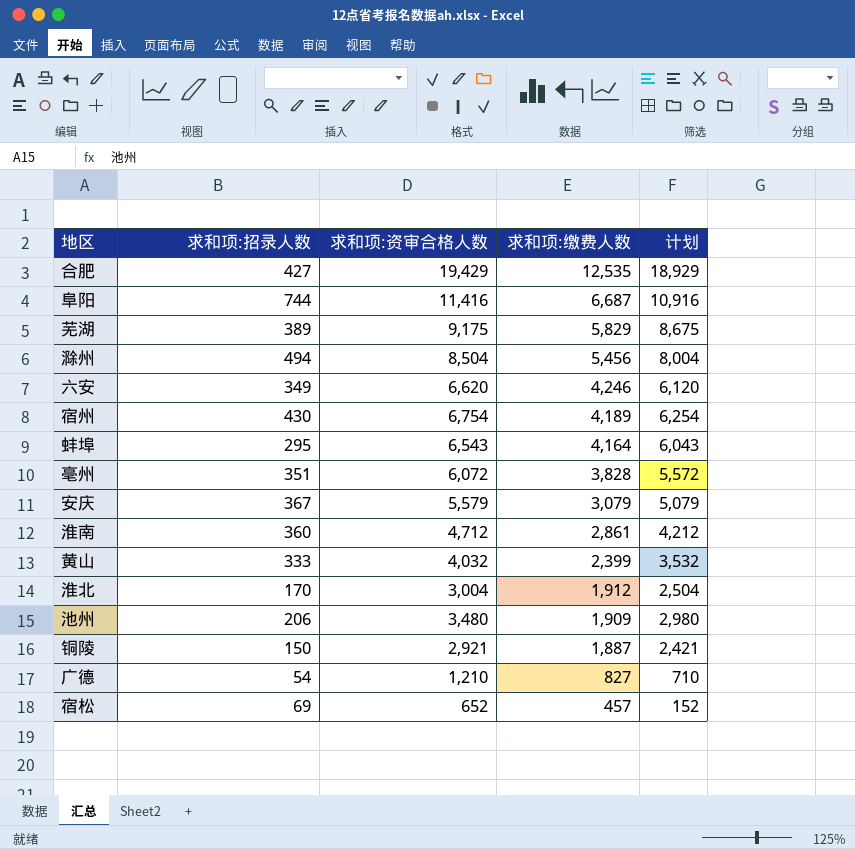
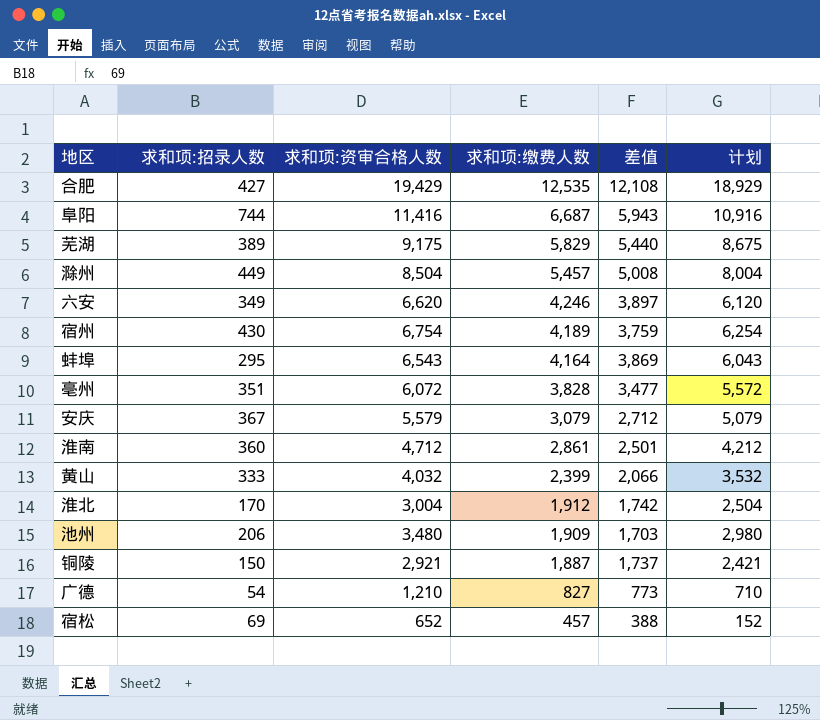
column 差值 | formula: none -> [求和项:缴费人数] - [求和项:招录人数]
滁州 | 求和项:招录人数: 494 -> 449
滁州 | 求和项:缴费人数: 5,456 -> 5,457

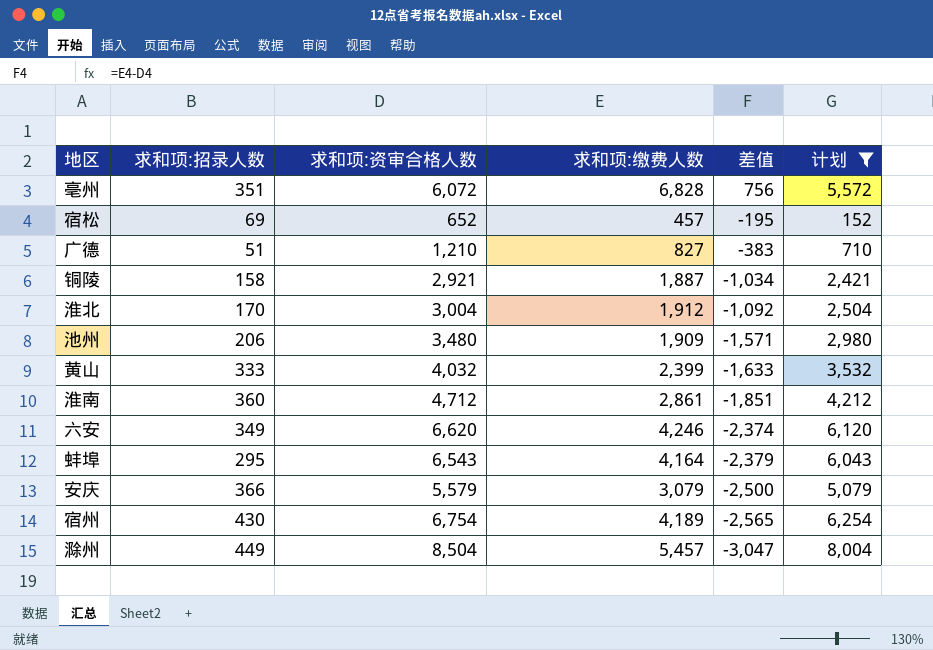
filter: none -> 计划 <= 8,004
row order: 求和项:缴费人数 descending -> 差值 descending
column 差值 | formula: [求和项:缴费人数] - [求和项:招录人数] -> [求和项:缴费人数] - [求和项:资审合格人数]
亳州 | 求和项:缴费人数: 3,828 -> 6,828
广德 | 求和项:招录人数: 54 -> 51
铜陵 | 求和项:招录人数: 150 -> 158
安庆 | 求和项:招录人数: 367 -> 366

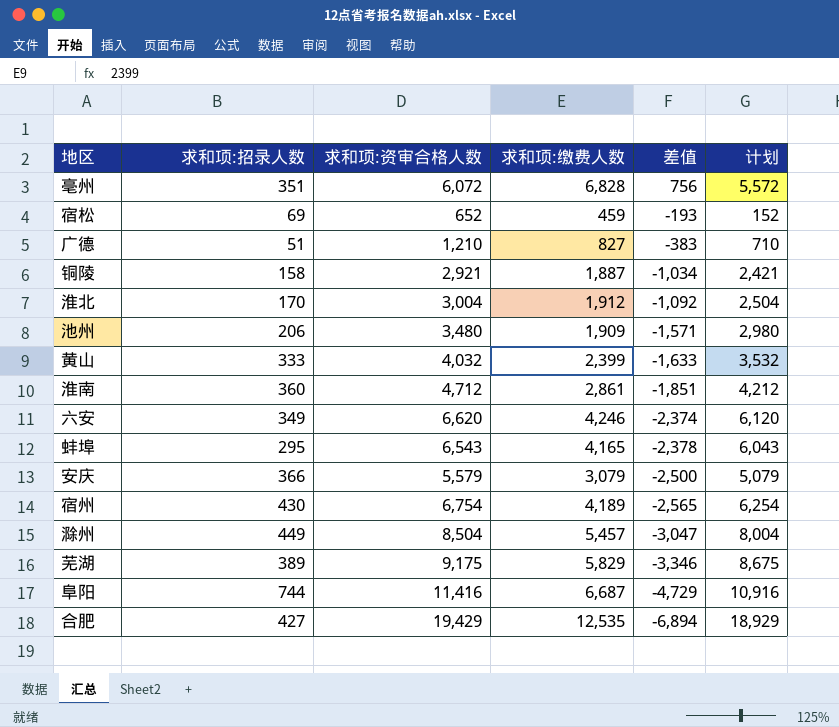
filter: 计划 <= 8,004 -> none
宿松 | 求和项:缴费人数: 457 -> 459
宿松 | 差值: -195 -> -193
蚌埠 | 求和项:缴费人数: 4,164 -> 4,165
蚌埠 | 差值: -2,379 -> -2,378

